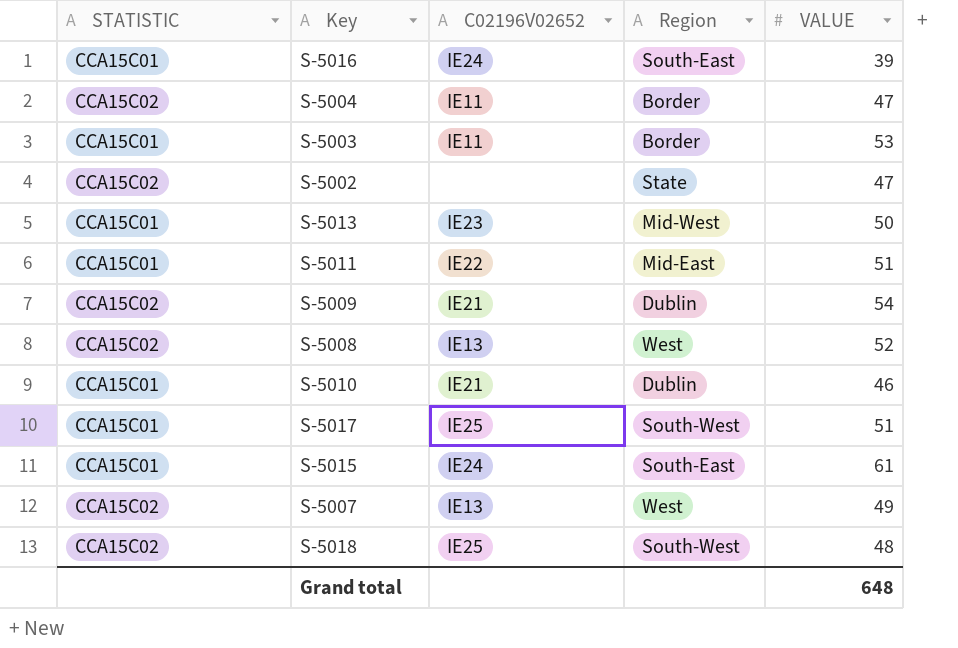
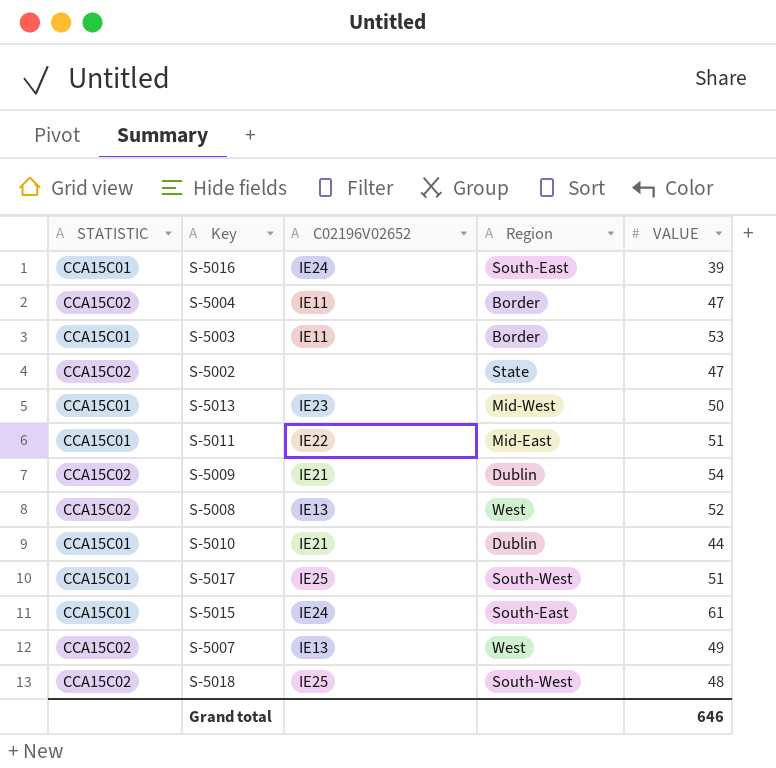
S-5010 | VALUE: 46 -> 44
Grand total | VALUE: 648 -> 646

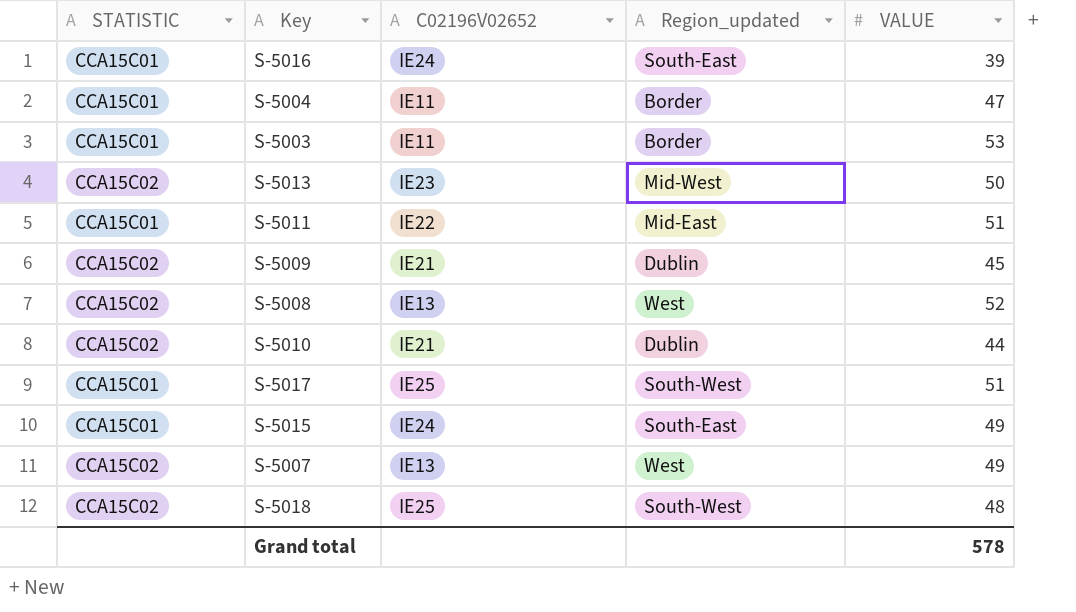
column name: Region -> Region_updated
row S-5002: CCA15C02 | none | State | 47 -> none
S-5004 | STATISTIC: CCA15C02 -> CCA15C01
S-5013 | STATISTIC: CCA15C01 -> CCA15C02
S-5009 | VALUE: 54 -> 45
S-5010 | STATISTIC: CCA15C01 -> CCA15C02
S-5015 | VALUE: 61 -> 49
Grand total | VALUE: 646 -> 578

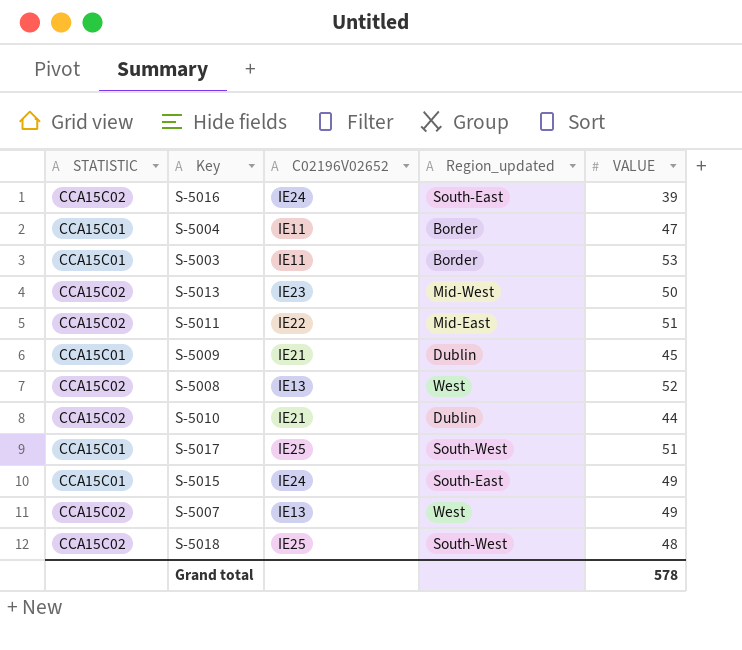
S-5016 | STATISTIC: CCA15C01 -> CCA15C02
S-5011 | STATISTIC: CCA15C01 -> CCA15C02
S-5009 | STATISTIC: CCA15C02 -> CCA15C01

